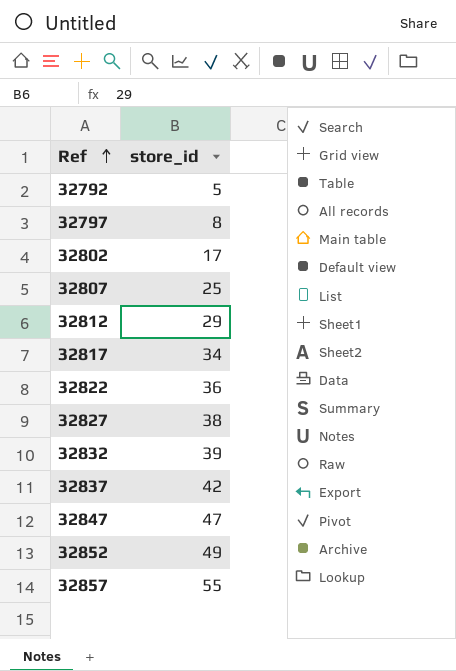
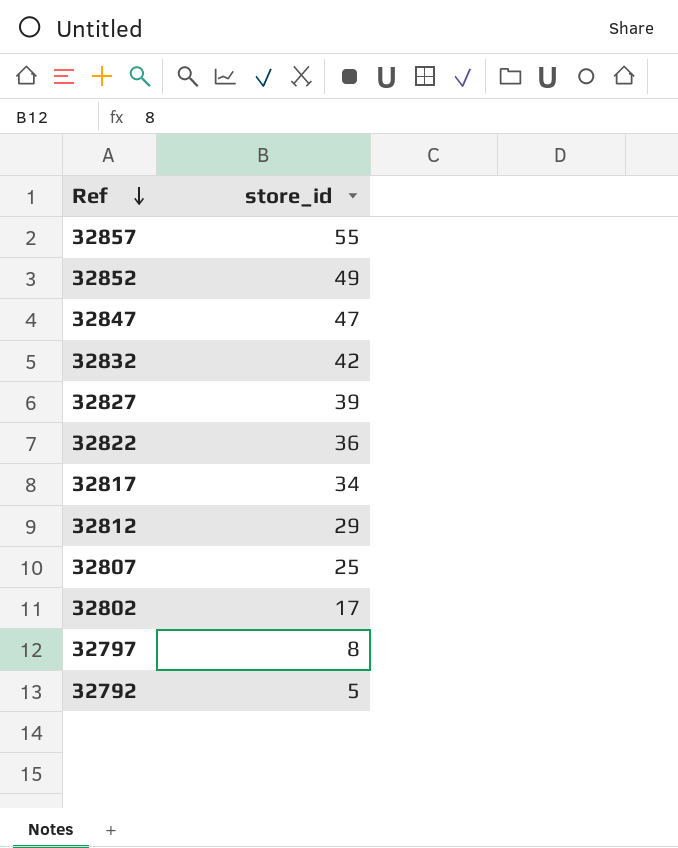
row order: Ref ascending -> Ref descending
row 32837: 42 -> none
32832 | store_id: 39 -> 42
32827 | store_id: 38 -> 39

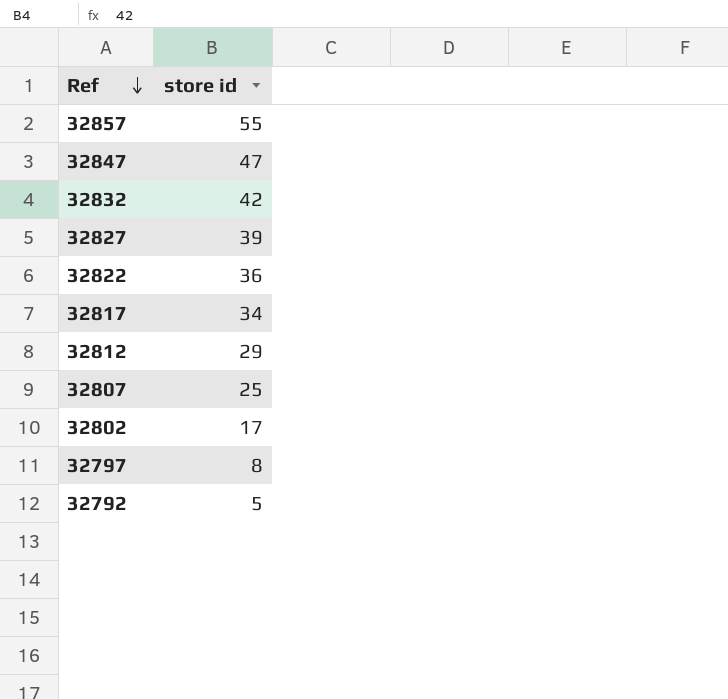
column name: store_id -> store id
row 32852: 49 -> none

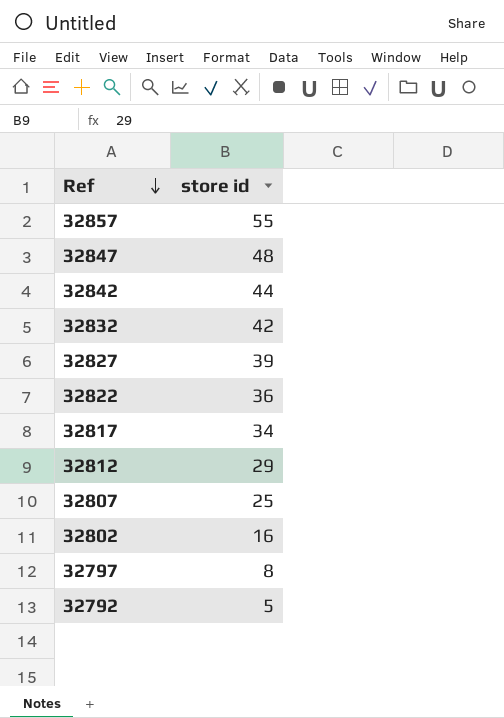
32847 | store id: 47 -> 48
row 32842: none -> 44
32802 | store id: 17 -> 16

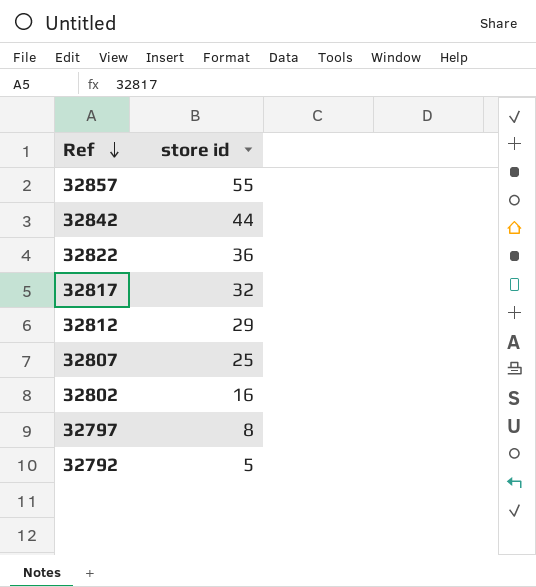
row 32847: 48 -> none
row 32832: 42 -> none
row 32827: 39 -> none
32817 | store id: 34 -> 32

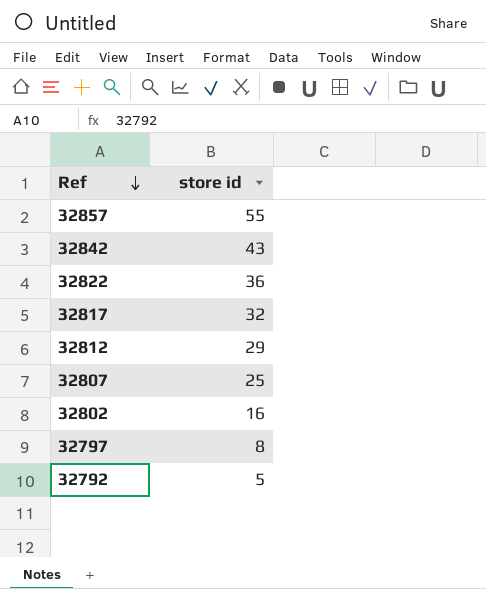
32842 | store id: 44 -> 43

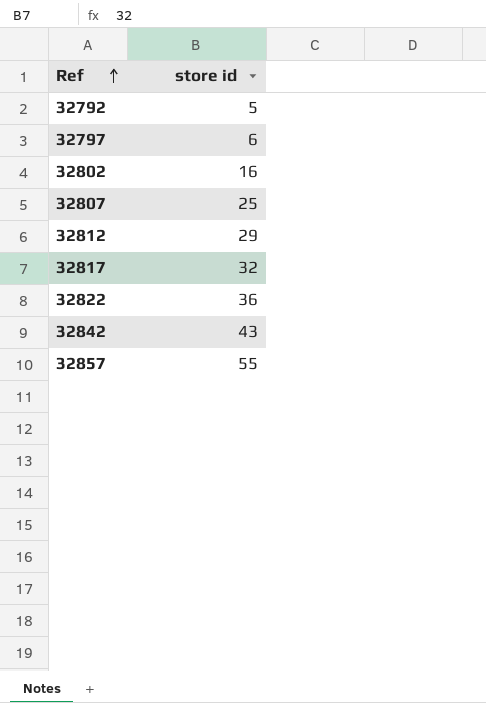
row order: Ref descending -> Ref ascending
32797 | store id: 8 -> 6

